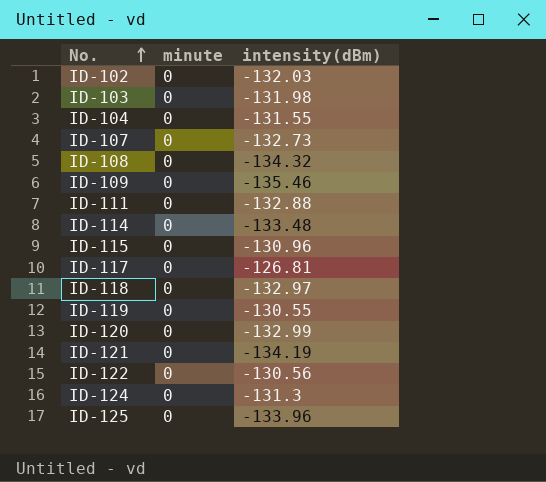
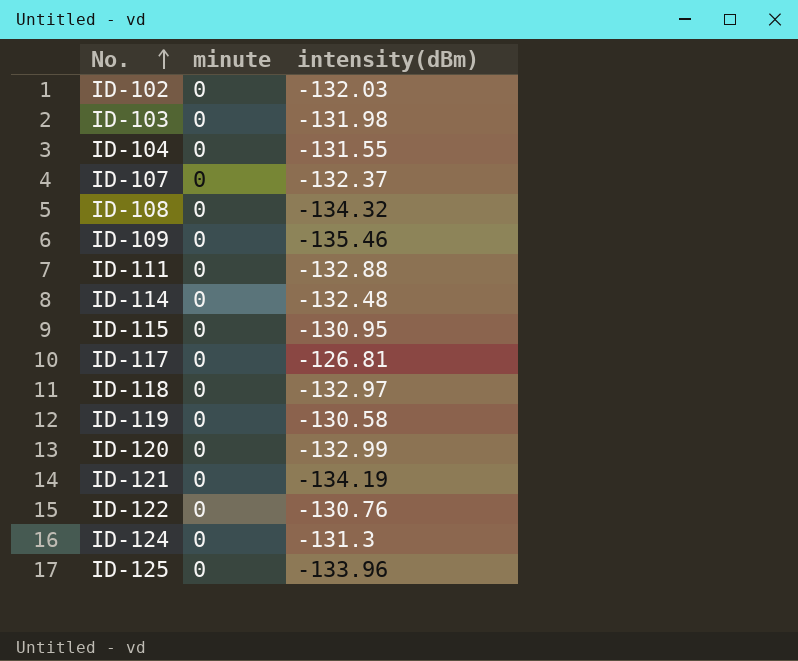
ID-107 | intensity(dBm): -132.73 -> -132.37
ID-114 | intensity(dBm): -133.48 -> -132.48
ID-115 | intensity(dBm): -130.96 -> -130.95
ID-119 | intensity(dBm): -130.55 -> -130.58
ID-122 | intensity(dBm): -130.56 -> -130.76

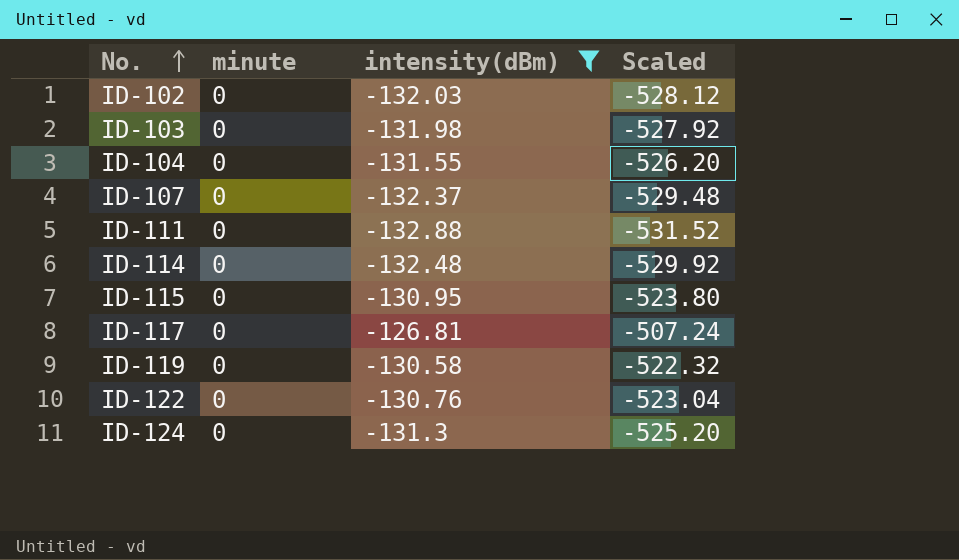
filter: none -> intensity(dBm) >= -132.88
column Scaled | formula: none -> [intensity(dBm)] * 4

